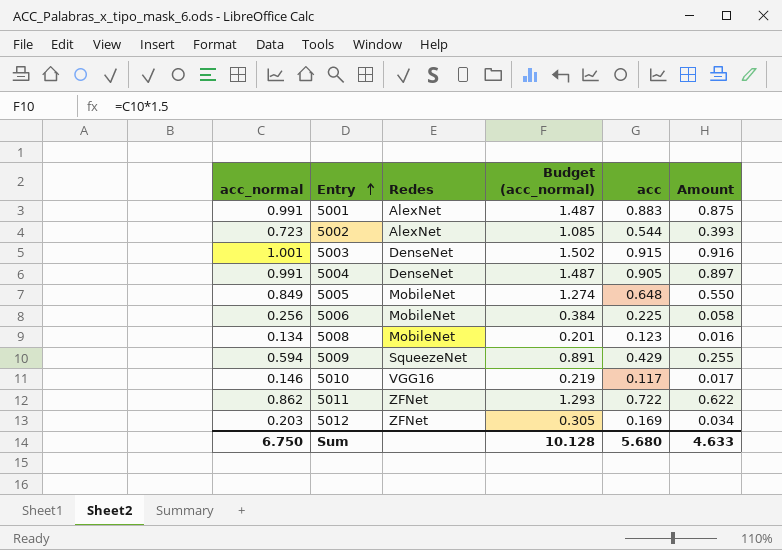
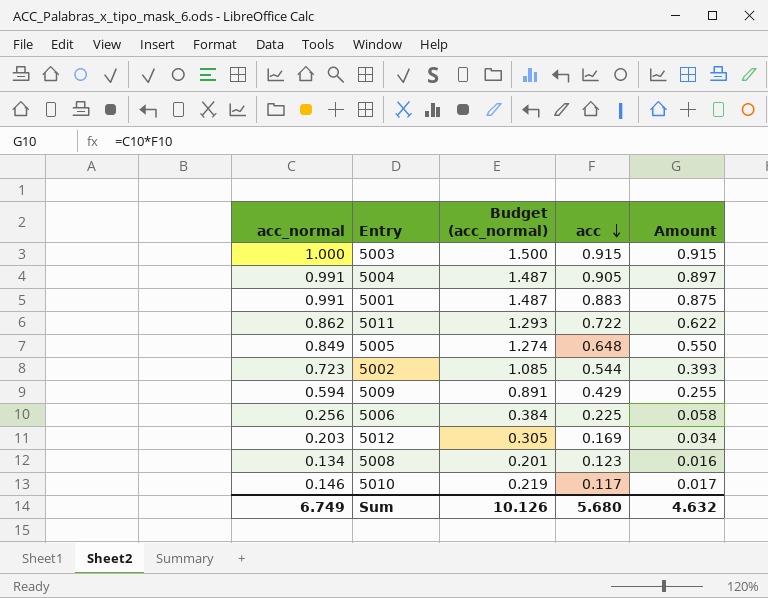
row order: Entry ascending -> acc descending
column Redes | position: 3 -> none
5003 | acc_normal: 1.001 -> 1.000
5003 | Budget (acc_normal): 1.502 -> 1.500
5003 | Amount: 0.916 -> 0.915
Sum | acc_normal: 6.750 -> 6.749
Sum | Budget (acc_normal): 10.128 -> 10.126
Sum | Amount: 4.633 -> 4.632

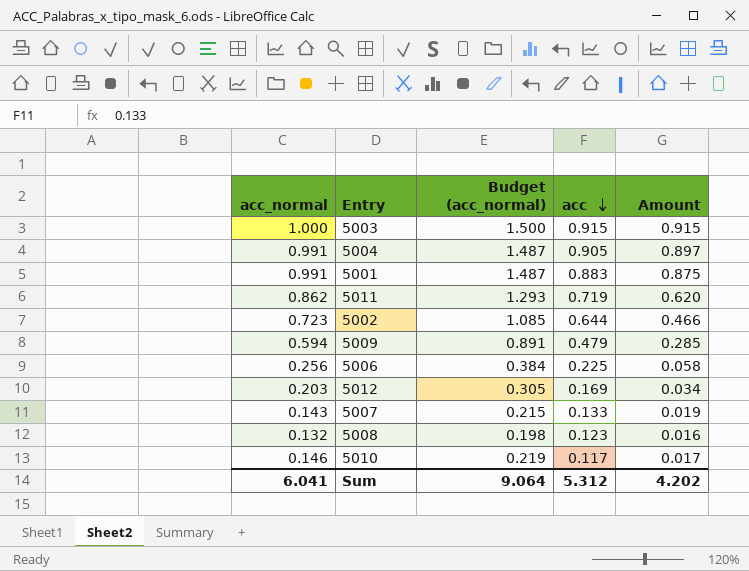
row 5005: 0.849 | 1.274 | 0.648 | 0.550 -> none
5011 | acc: 0.722 -> 0.719
5011 | Amount: 0.622 -> 0.620
5002 | acc: 0.544 -> 0.644
5002 | Amount: 0.393 -> 0.466
5009 | acc: 0.429 -> 0.479
5009 | Amount: 0.255 -> 0.285
row 5007: none -> 0.143 | 0.215 | 0.133 | 0.019
5008 | acc_normal: 0.134 -> 0.132
5008 | Budget (acc_normal): 0.201 -> 0.198
Sum | acc_normal: 6.749 -> 6.041
Sum | Budget (acc_normal): 10.126 -> 9.064
Sum | acc: 5.680 -> 5.312
Sum | Amount: 4.632 -> 4.202

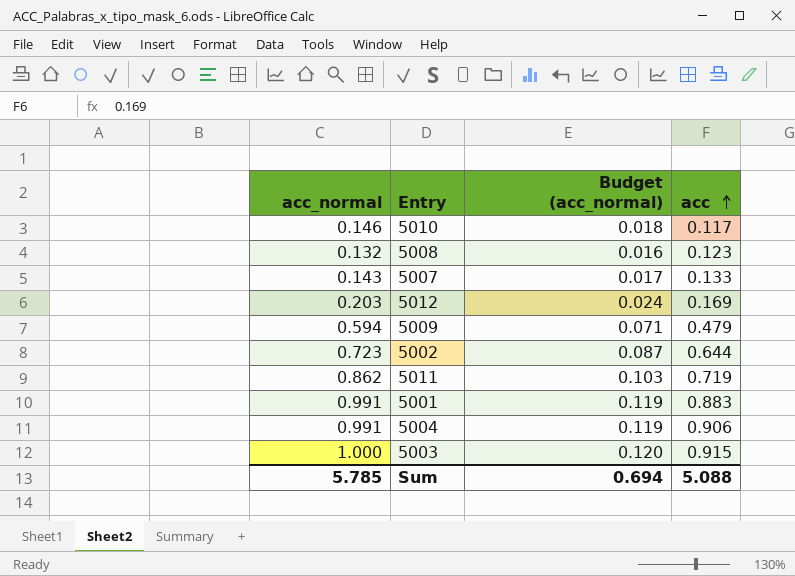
row order: acc descending -> acc ascending
column Amount | formula: [acc_normal] * [acc] -> none
column Budget (acc_normal) | formula: [acc_normal] * 1.5 -> [acc_normal] * 0.12
row 5006: 0.256 | 0.384 | 0.225 | 0.058 -> none
5004 | acc: 0.905 -> 0.906
Sum | acc_normal: 6.041 -> 5.785
Sum | Budget (acc_normal): 9.064 -> 0.694
Sum | acc: 5.312 -> 5.088

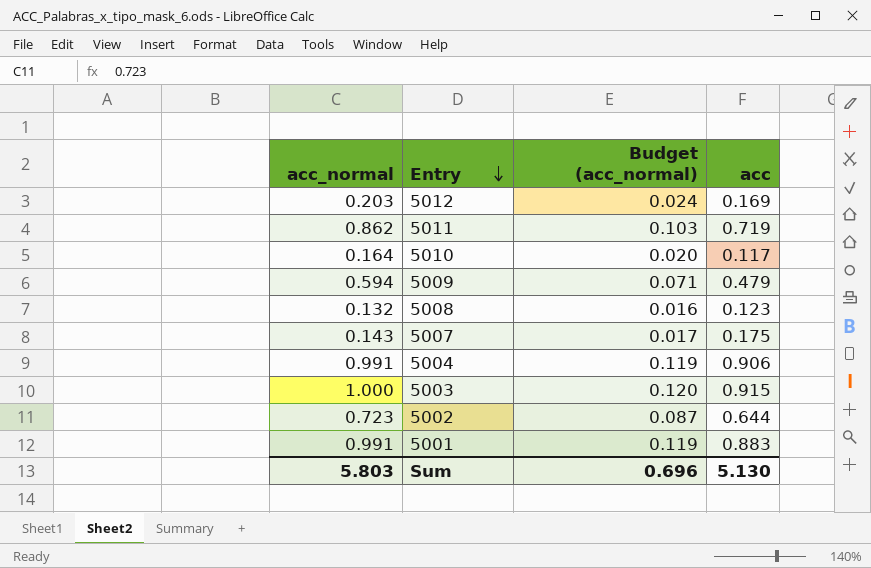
row order: acc ascending -> Entry descending
5010 | acc_normal: 0.146 -> 0.164
5010 | Budget (acc_normal): 0.018 -> 0.020
5007 | acc: 0.133 -> 0.175
Sum | acc_normal: 5.785 -> 5.803
Sum | Budget (acc_normal): 0.694 -> 0.696
Sum | acc: 5.088 -> 5.130

